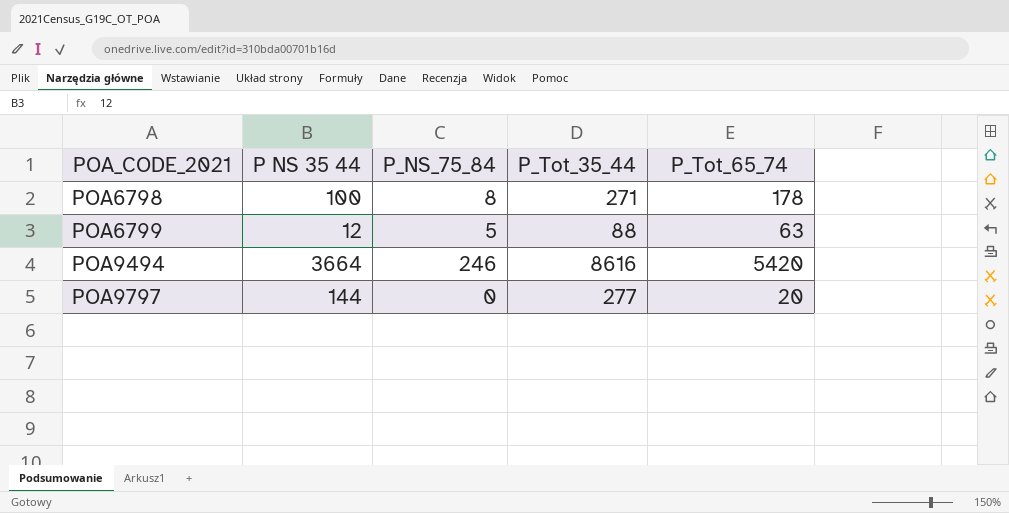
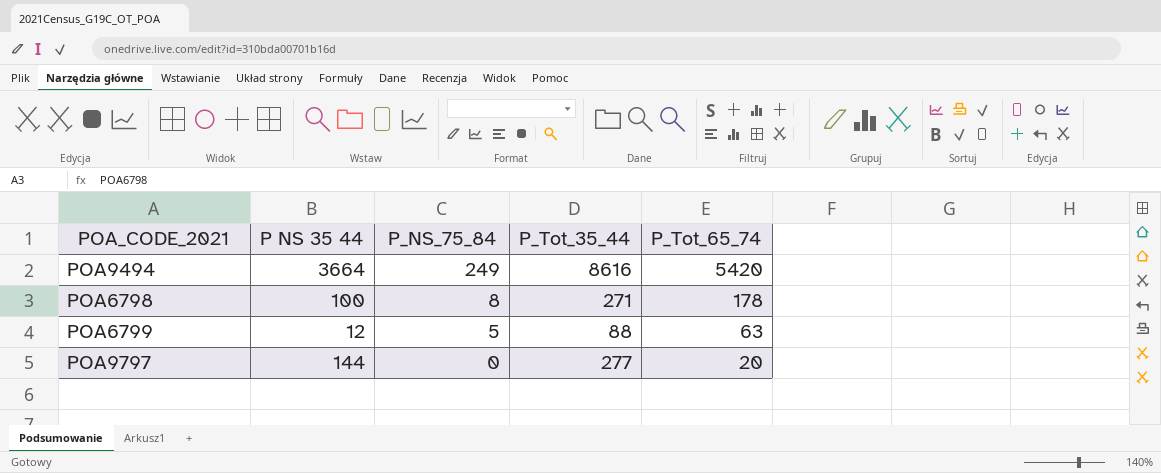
row order: POA_CODE_2021 ascending -> P_NS_75_84 descending
POA9494 | P_NS_75_84: 246 -> 249

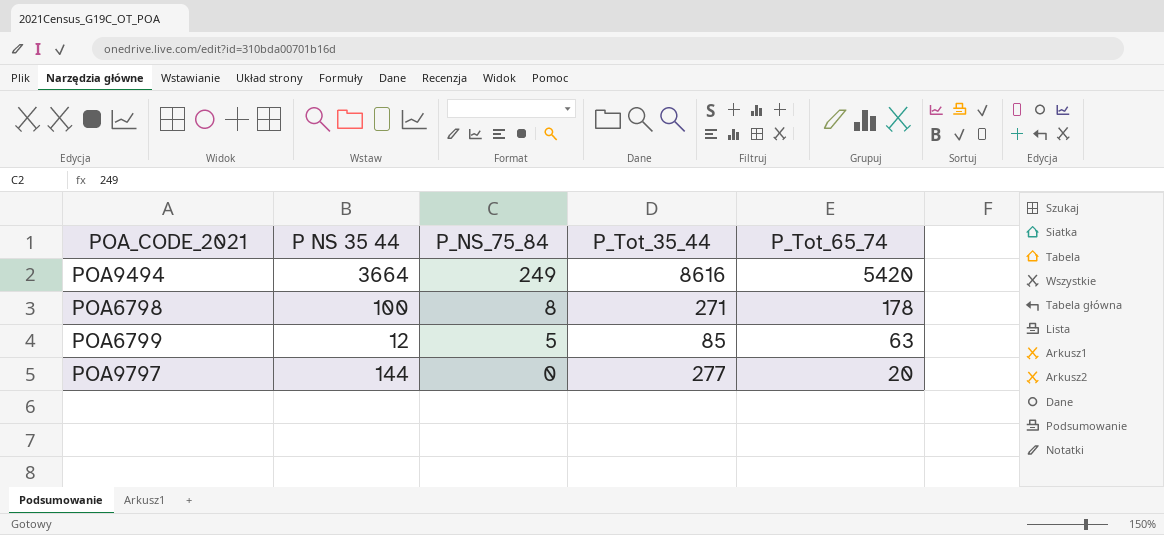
POA6799 | P_Tot_35_44: 88 -> 85

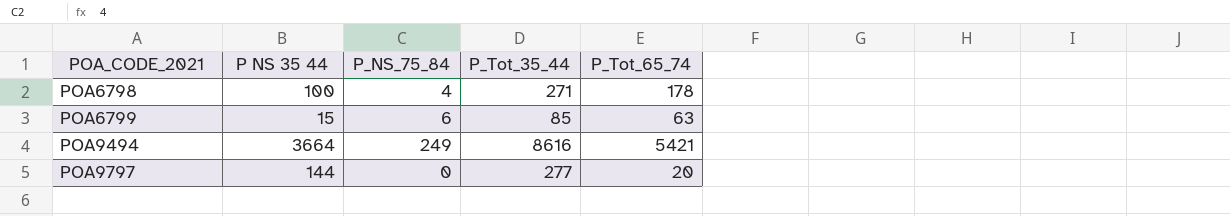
row order: P_NS_75_84 descending -> POA_CODE_2021 ascending
POA6798 | P_NS_75_84: 8 -> 4
POA6799 | P NS 35 44: 12 -> 15
POA6799 | P_NS_75_84: 5 -> 6
POA9494 | P_Tot_65_74: 5420 -> 5421

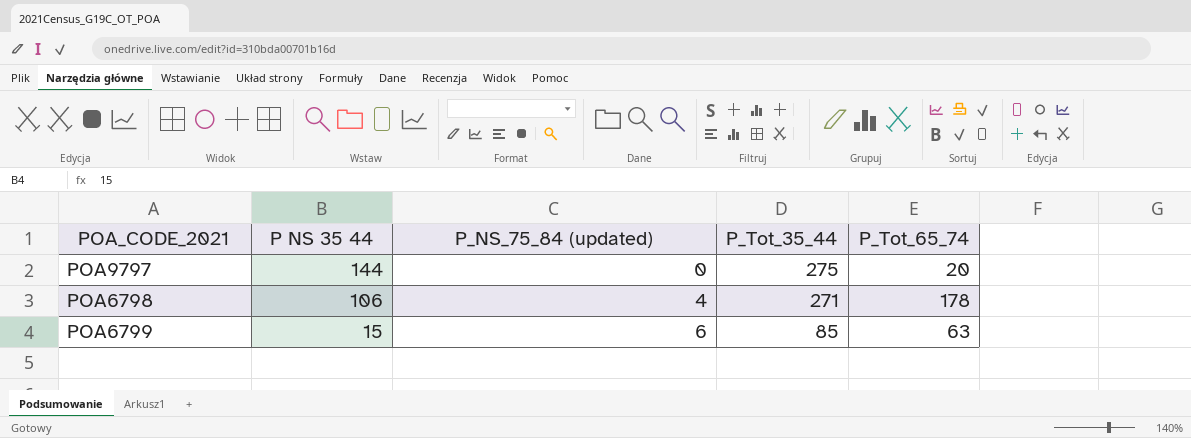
row order: POA_CODE_2021 ascending -> P NS 35 44 descending
column name: P_NS_75_84 -> P_NS_75_84 (updated)
row POA9494: 3664 | 249 | 8616 | 5421 -> none
POA9797 | P_Tot_35_44: 277 -> 275
POA6798 | P NS 35 44: 100 -> 106

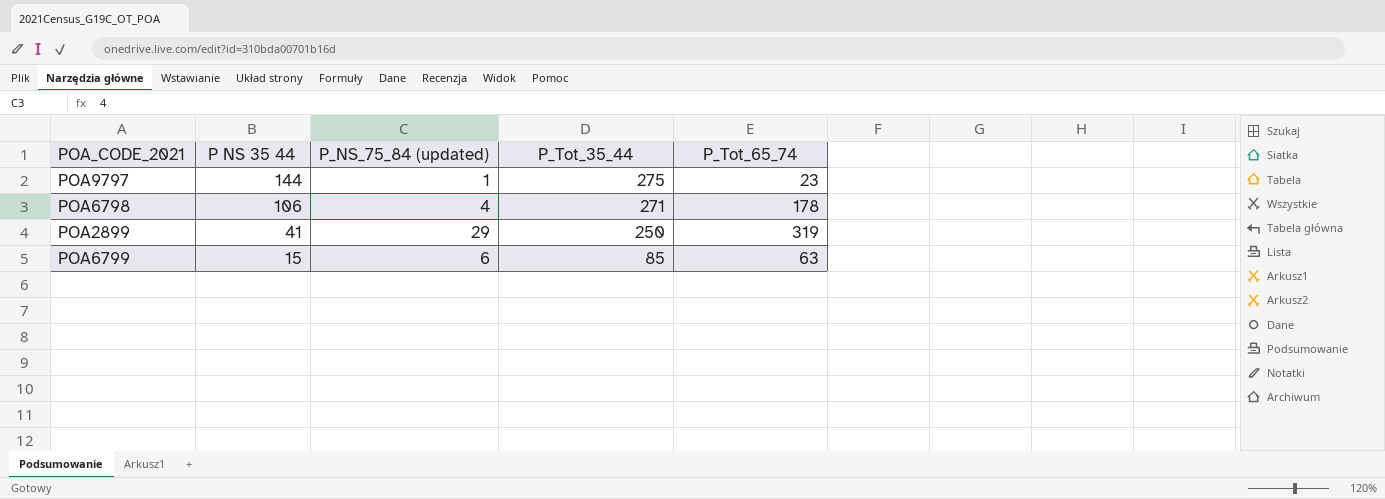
POA9797 | P_NS_75_84 (updated): 0 -> 1
POA9797 | P_Tot_65_74: 20 -> 23
row POA2899: none -> 41 | 29 | 250 | 319

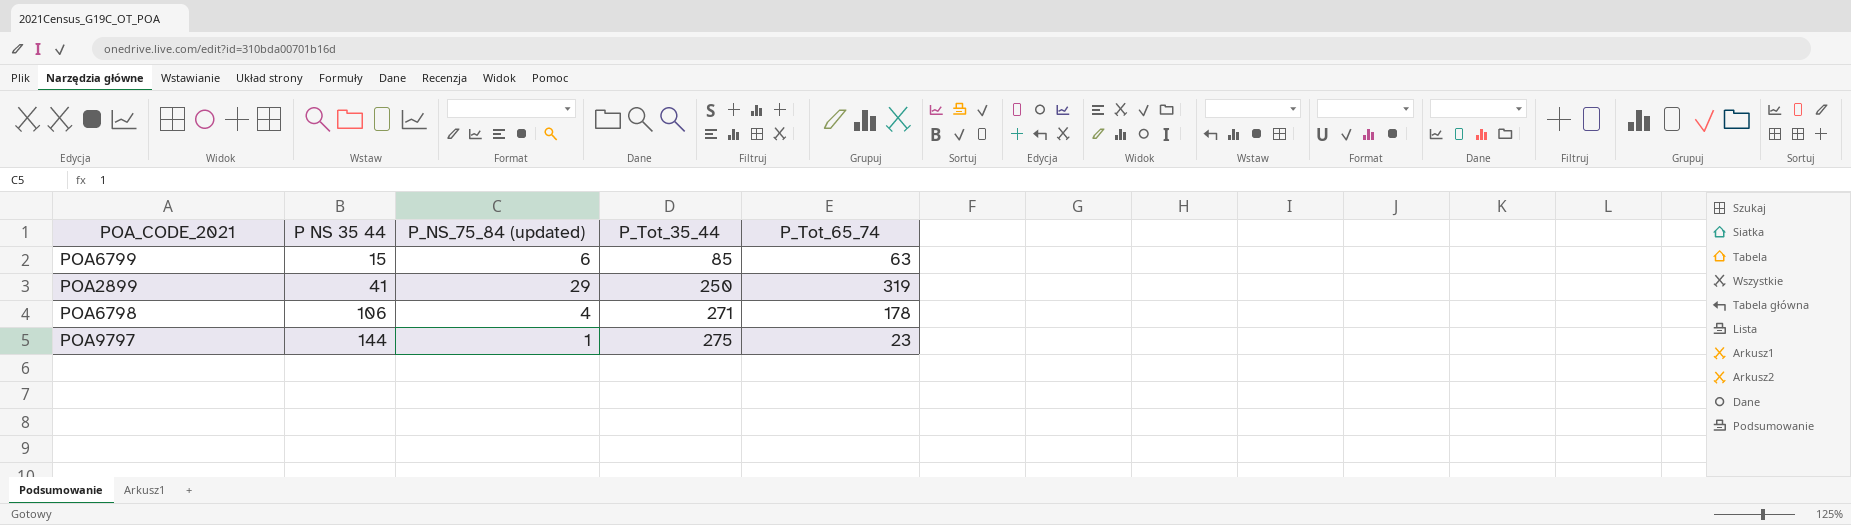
row order: P NS 35 44 descending -> P NS 35 44 ascending

